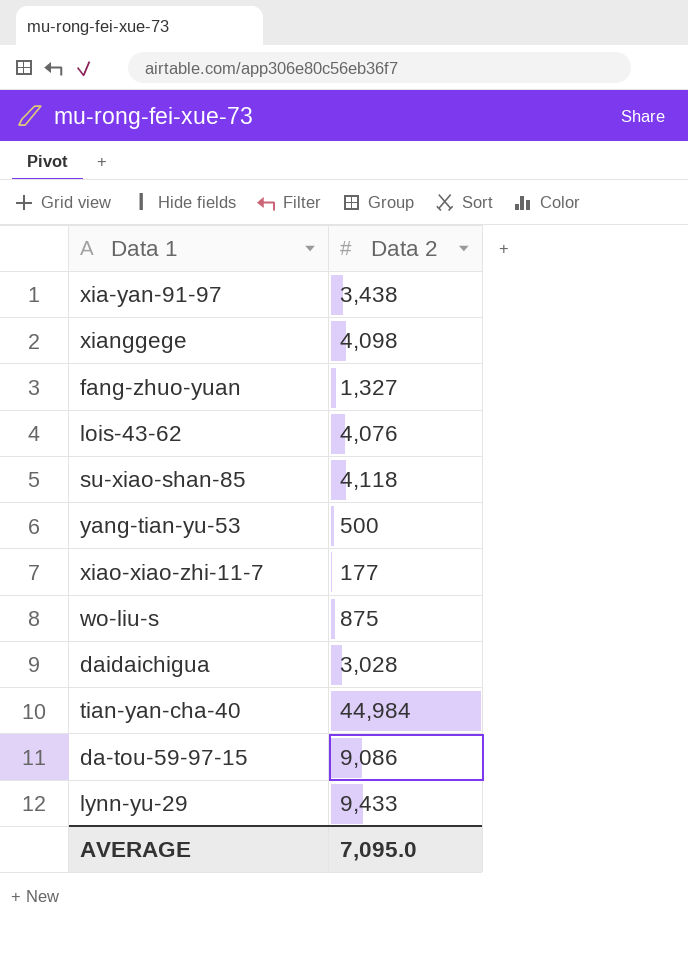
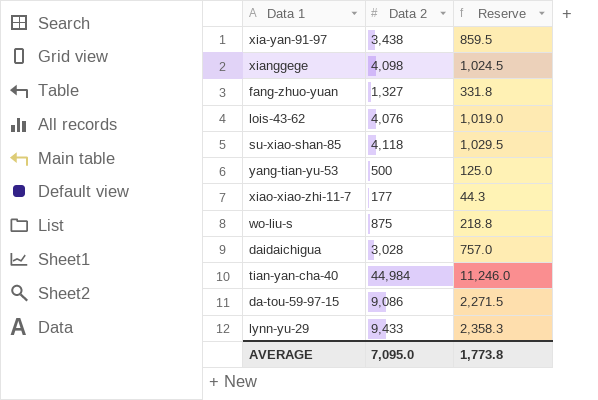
column Reserve | formula: none -> [Data 2] * 0.25

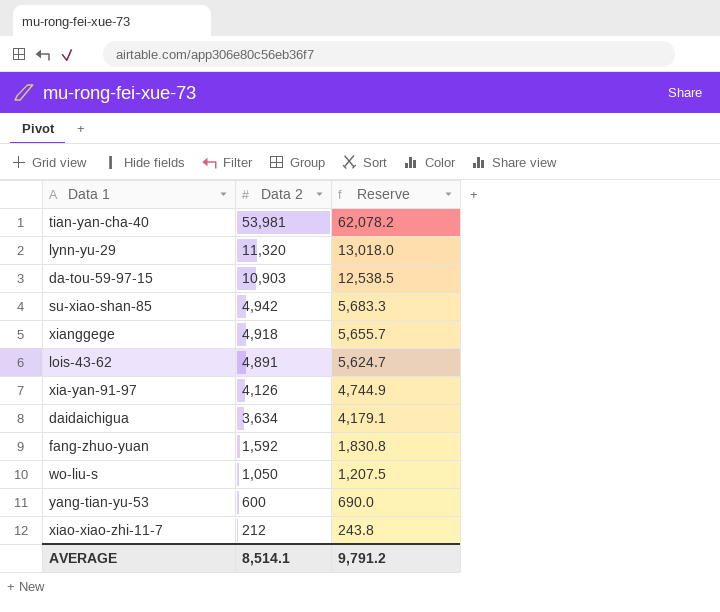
row order: none -> Data 2 descending
column Reserve | formula: [Data 2] * 0.25 -> [Data 2] * 1.15
tian-yan-cha-40 | Data 2: 44,984 -> 53,981
lynn-yu-29 | Data 2: 9,433 -> 11,320
da-tou-59-97-15 | Data 2: 9,086 -> 10,903
su-xiao-shan-85 | Data 2: 4,118 -> 4,942
xianggege | Data 2: 4,098 -> 4,918
lois-43-62 | Data 2: 4,076 -> 4,891
xia-yan-91-97 | Data 2: 3,438 -> 4,126
daidaichigua | Data 2: 3,028 -> 3,634
fang-zhuo-yuan | Data 2: 1,327 -> 1,592
wo-liu-s | Data 2: 875 -> 1,050
yang-tian-yu-53 | Data 2: 500 -> 600
xiao-xiao-zhi-11-7 | Data 2: 177 -> 212
AVERAGE | Data 2: 7,095.0 -> 8,514.1
AVERAGE | Reserve: 1,773.8 -> 9,791.2

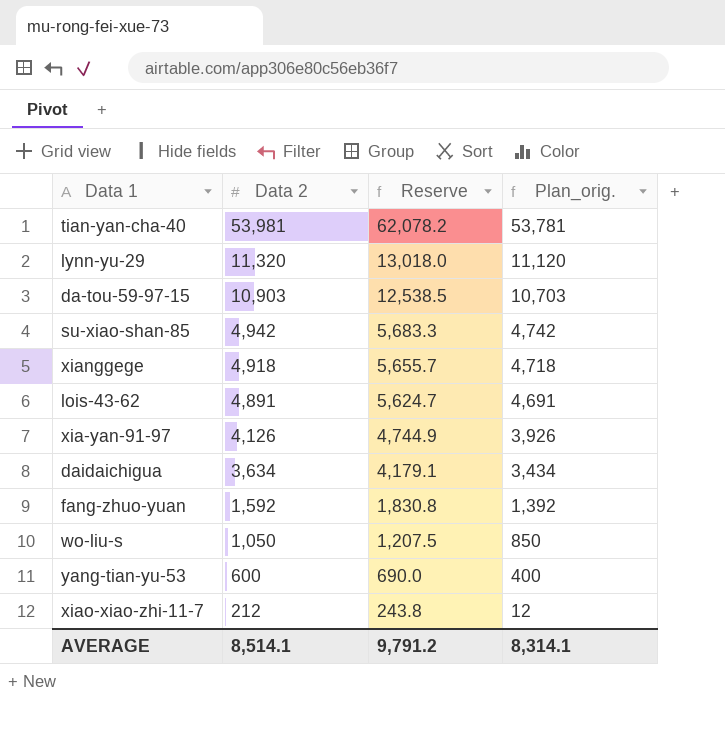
column Plan_orig. | formula: none -> [Data 2] - 200

